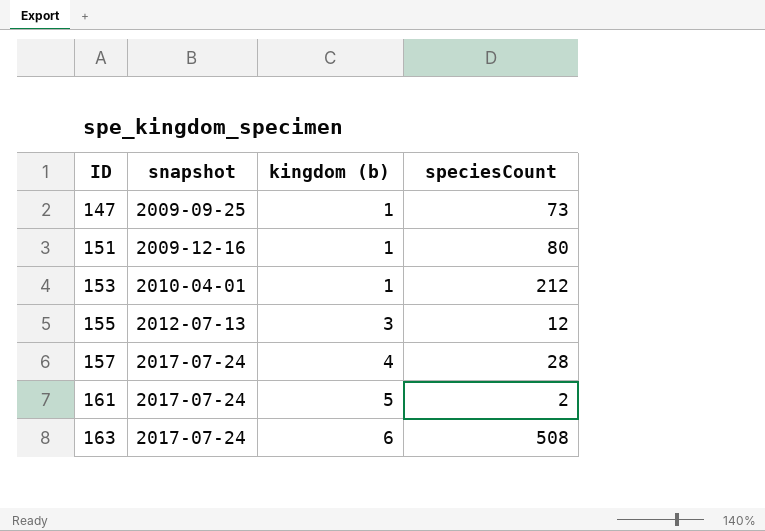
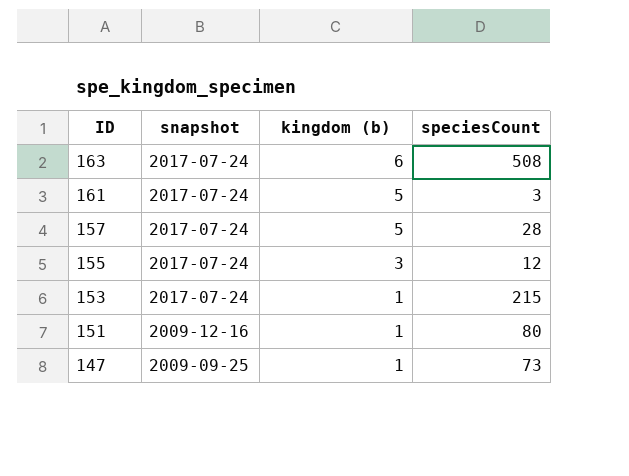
row order: ID ascending -> ID descending
161 | speciesCount: 2 -> 3
157 | kingdom (b): 4 -> 5
155 | snapshot: 2012-07-13 -> 2017-07-24
153 | snapshot: 2010-04-01 -> 2017-07-24
153 | speciesCount: 212 -> 215

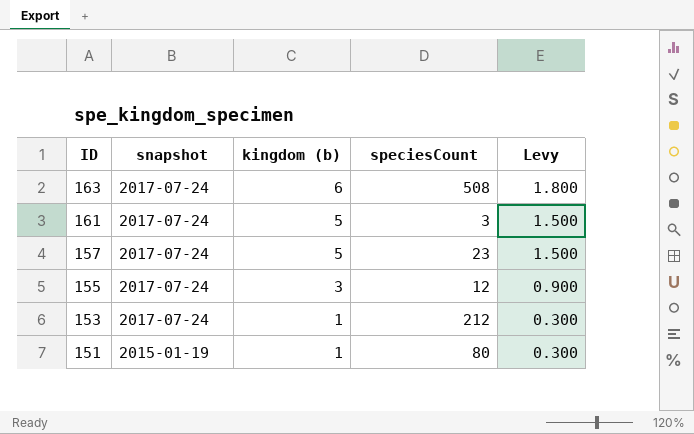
column Levy | formula: none -> [kingdom (b)] * 0.3
row 147: 2009-09-25 | 1 | 73 -> none
157 | speciesCount: 28 -> 23
153 | speciesCount: 215 -> 212
151 | snapshot: 2009-12-16 -> 2015-01-19

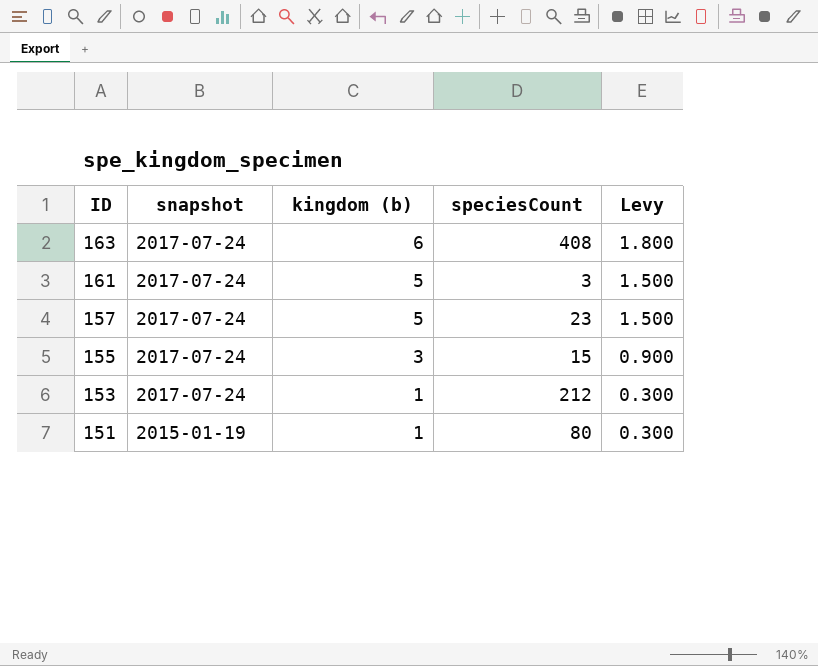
163 | speciesCount: 508 -> 408
155 | speciesCount: 12 -> 15

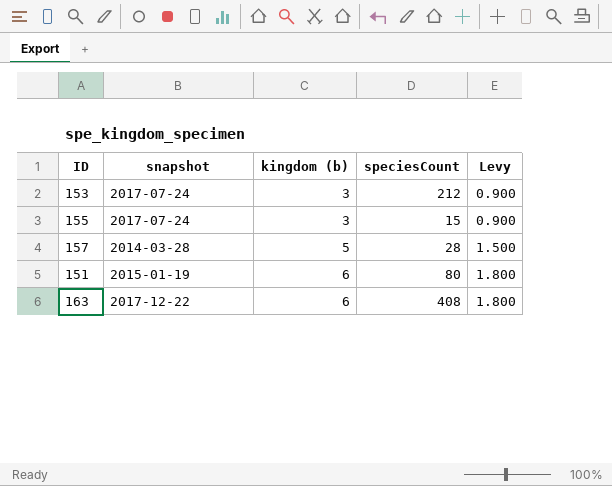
row order: ID descending -> kingdom (b) ascending
row 161: 2017-07-24 | 5 | 3 | 1.500 -> none
153 | kingdom (b): 1 -> 3
153 | Levy: 0.300 -> 0.900
157 | snapshot: 2017-07-24 -> 2014-03-28
157 | speciesCount: 23 -> 28
151 | kingdom (b): 1 -> 6
151 | Levy: 0.300 -> 1.800
163 | snapshot: 2017-07-24 -> 2017-12-22

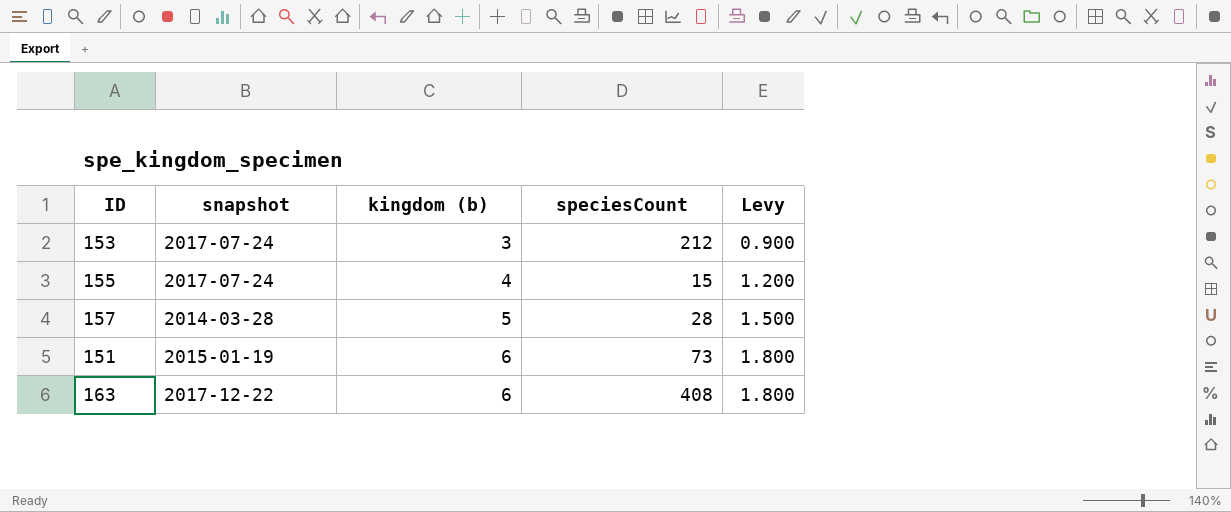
155 | kingdom (b): 3 -> 4
155 | Levy: 0.900 -> 1.200
151 | speciesCount: 80 -> 73

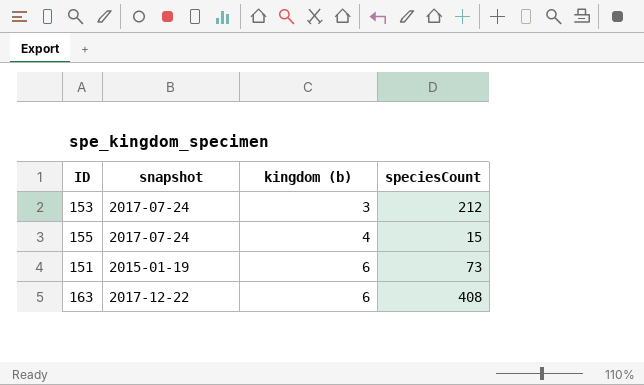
column Levy | formula: [kingdom (b)] * 0.3 -> none
row 157: 2014-03-28 | 5 | 28 | 1.500 -> none

